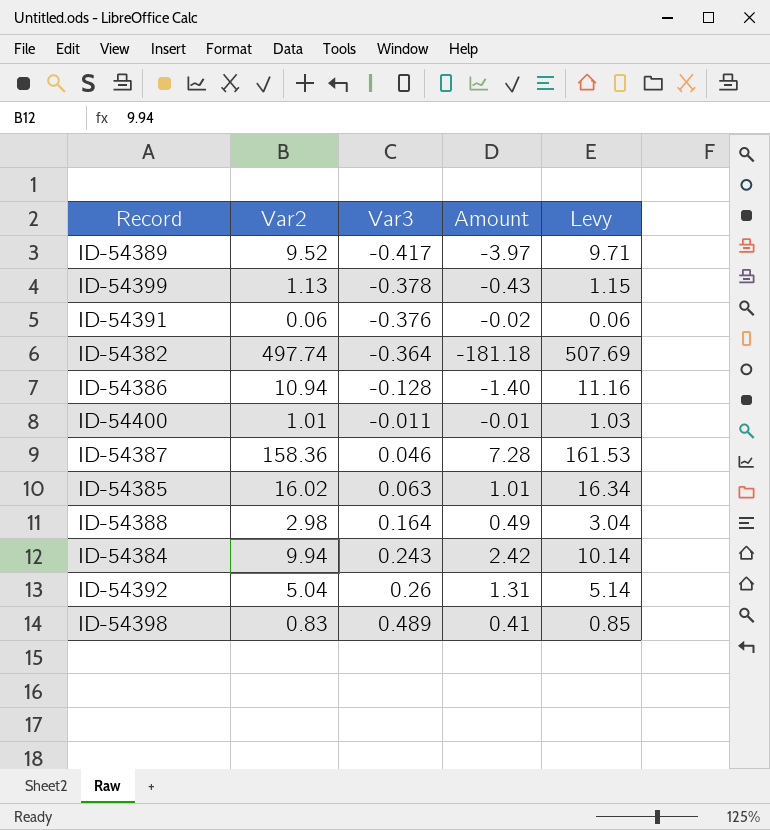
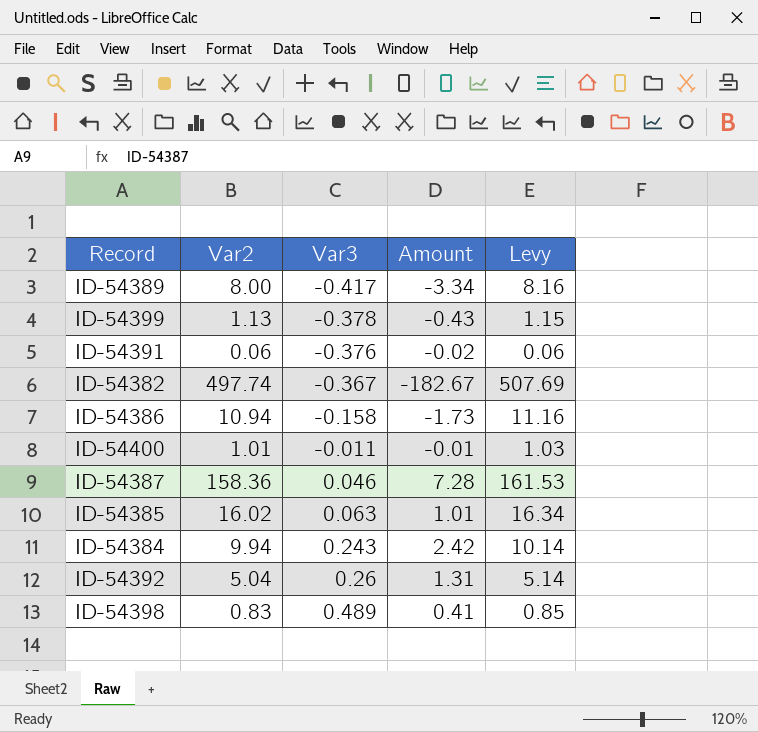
row ID-54388: 2.98 | 0.164 | 0.49 | 3.04 -> none
ID-54389 | Var2: 9.52 -> 8.00
ID-54389 | Amount: -3.97 -> -3.34
ID-54389 | Levy: 9.71 -> 8.16
ID-54382 | Var3: -0.364 -> -0.367
ID-54382 | Amount: -181.18 -> -182.67
ID-54386 | Var3: -0.128 -> -0.158
ID-54386 | Amount: -1.40 -> -1.73

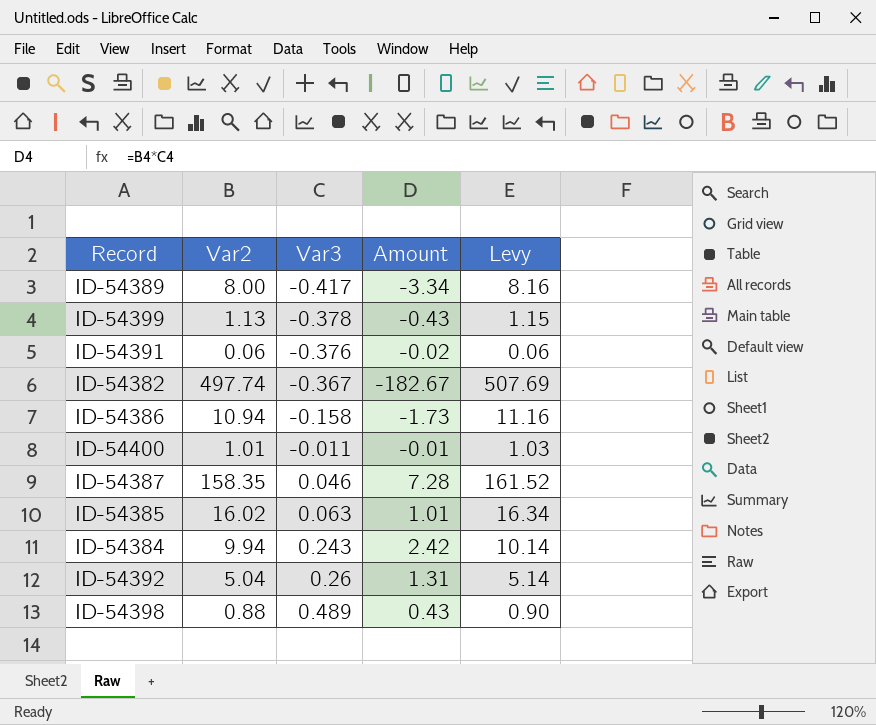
ID-54387 | Var2: 158.36 -> 158.35
ID-54387 | Levy: 161.53 -> 161.52
ID-54398 | Var2: 0.83 -> 0.88
ID-54398 | Amount: 0.41 -> 0.43
ID-54398 | Levy: 0.85 -> 0.90

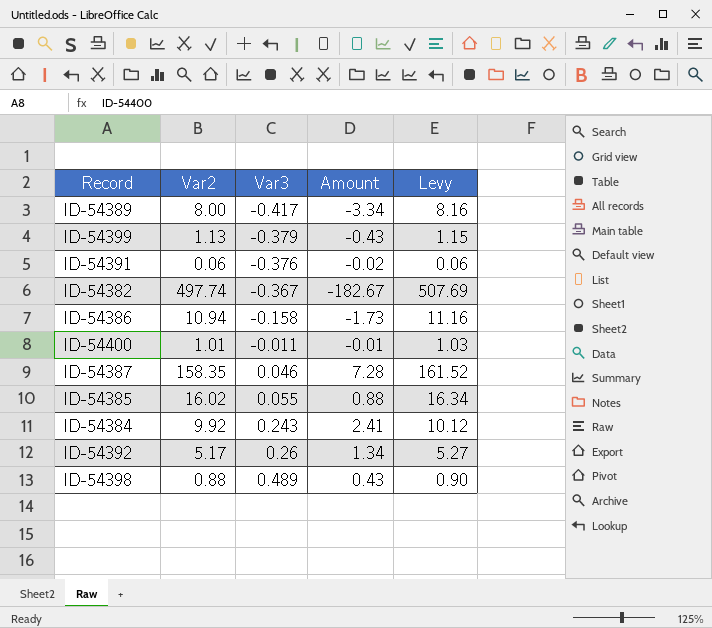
ID-54399 | Var3: -0.378 -> -0.379
ID-54385 | Var3: 0.063 -> 0.055
ID-54385 | Amount: 1.01 -> 0.88
ID-54384 | Var2: 9.94 -> 9.92
ID-54384 | Amount: 2.42 -> 2.41
ID-54384 | Levy: 10.14 -> 10.12
ID-54392 | Var2: 5.04 -> 5.17
ID-54392 | Amount: 1.31 -> 1.34
ID-54392 | Levy: 5.14 -> 5.27

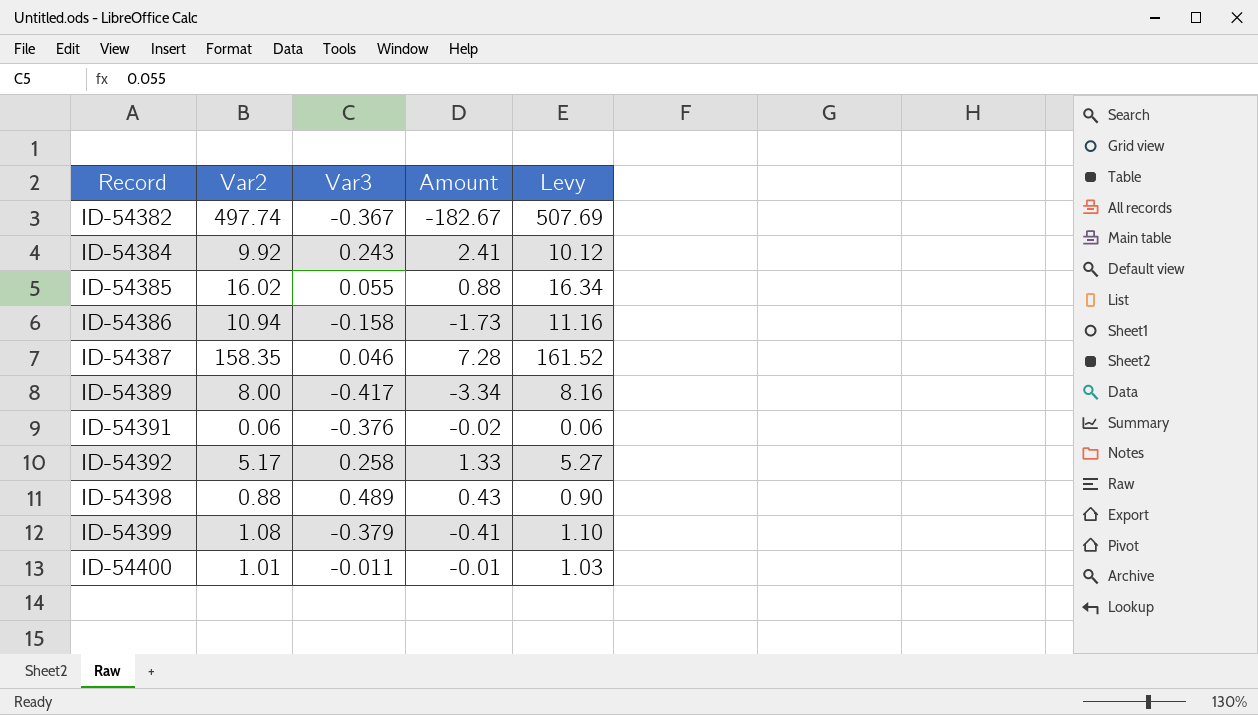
row order: Var3 ascending -> Record ascending
ID-54392 | Var3: 0.26 -> 0.258
ID-54392 | Amount: 1.34 -> 1.33
ID-54399 | Var2: 1.13 -> 1.08
ID-54399 | Amount: -0.43 -> -0.41
ID-54399 | Levy: 1.15 -> 1.10

